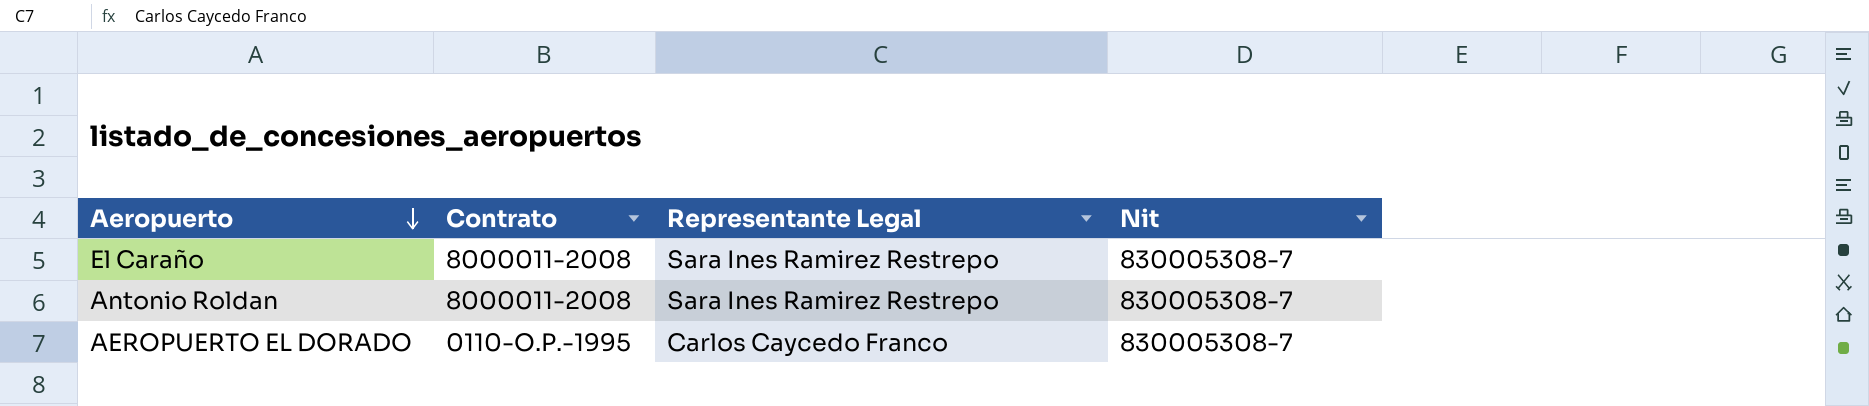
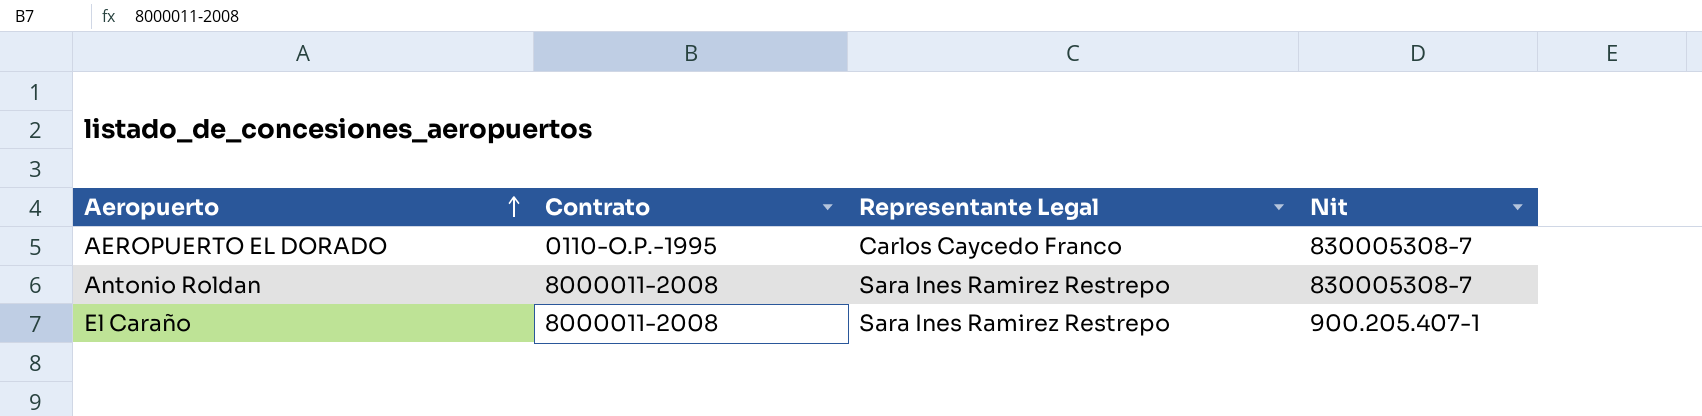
row order: Aeropuerto descending -> Aeropuerto ascending
El Caraño | Nit: 830005308-7 -> 900.205.407-1

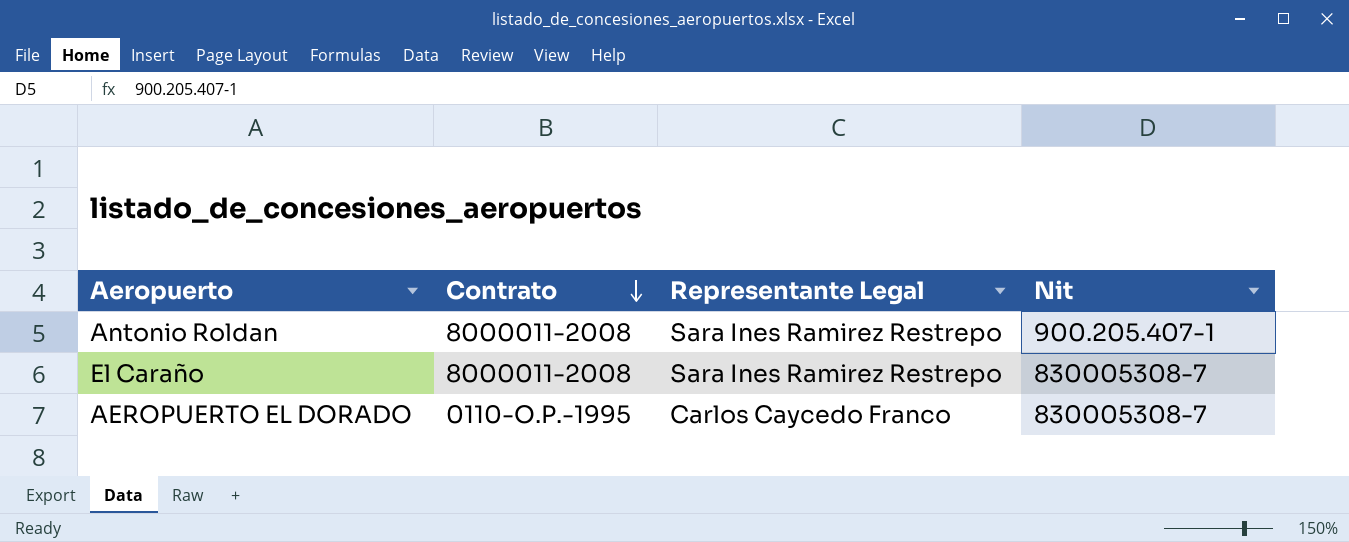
row order: Aeropuerto ascending -> Contrato descending
Antonio Roldan | Nit: 830005308-7 -> 900.205.407-1
El Caraño | Nit: 900.205.407-1 -> 830005308-7

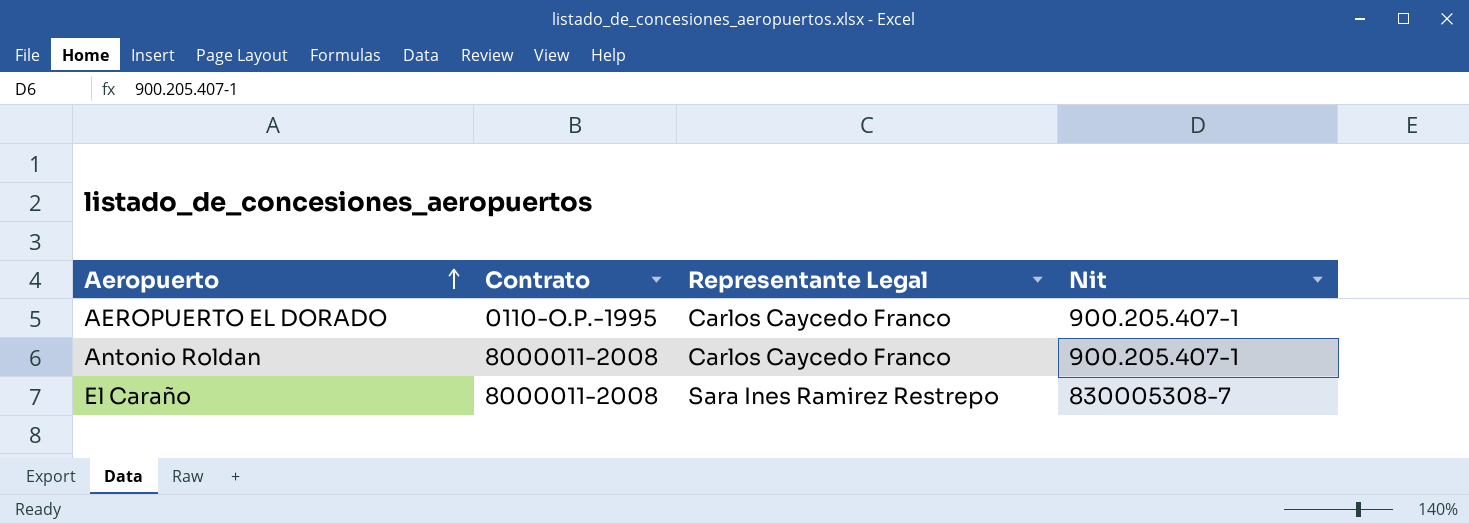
row order: Contrato descending -> Aeropuerto ascending
AEROPUERTO EL DORADO | Nit: 830005308-7 -> 900.205.407-1
Antonio Roldan | Representante Legal: Sara Ines Ramirez Restrepo -> Carlos Caycedo Franco

